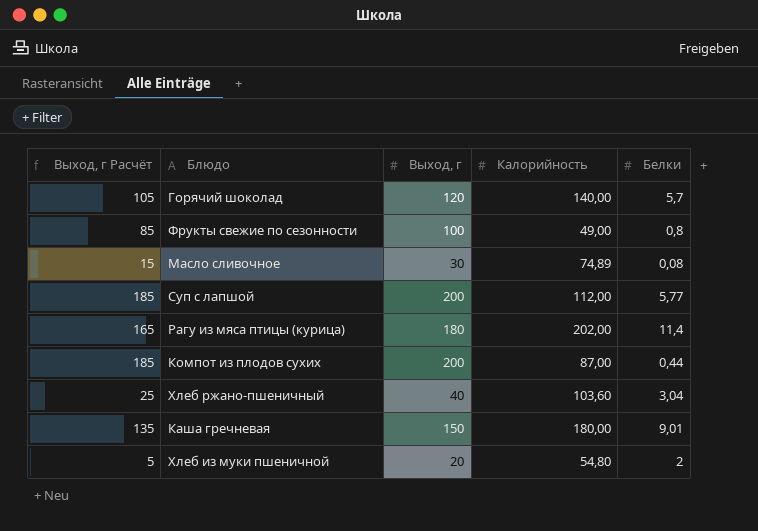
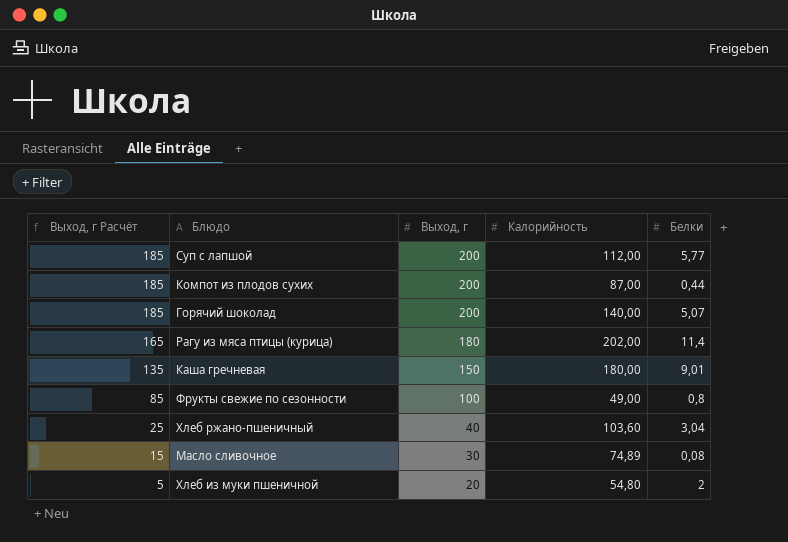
row order: none -> Выход, г Расчёт descending
Горячий шоколад | Выход, г Расчёт: 105 -> 185
Горячий шоколад | Выход, г: 120 -> 200
Горячий шоколад | Белки: 5,7 -> 5,07

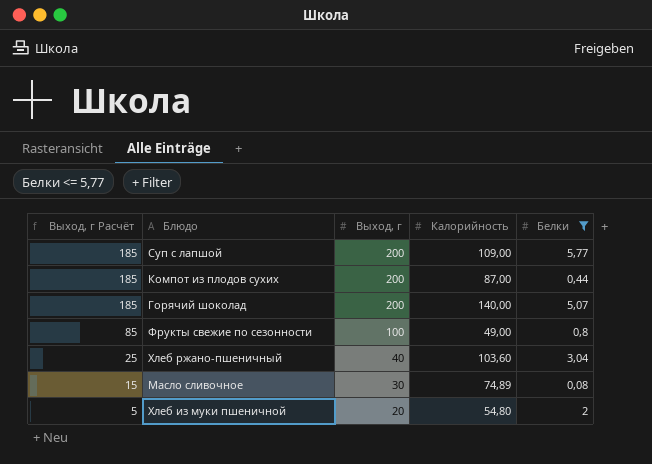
filter: none -> Белки <= 5,77
Суп с лапшой | Калорийность: 112,00 -> 109,00

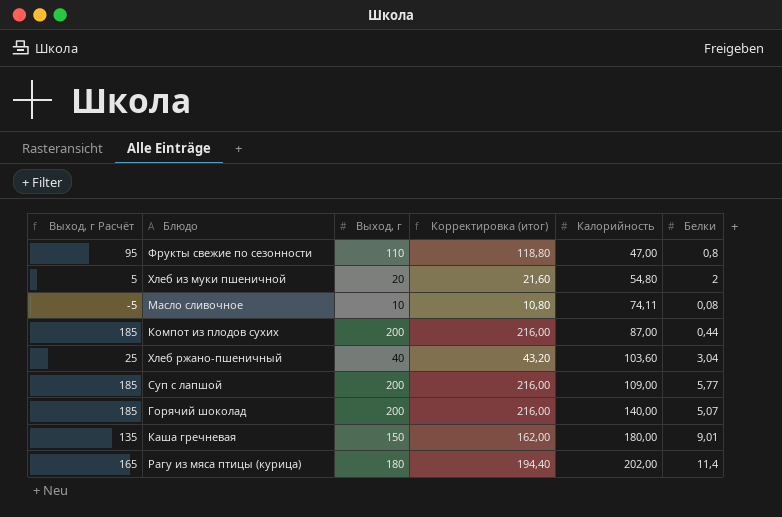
filter: Белки <= 5,77 -> none
row order: Выход, г Расчёт descending -> Калорийность ascending
column Корректировка (итог) | formula: none -> [Выход, г] * 1,08
Фрукты свежие по сезонности | Выход, г Расчёт: 85 -> 95
Фрукты свежие по сезонности | Выход, г: 100 -> 110
Фрукты свежие по сезонности | Калорийность: 49,00 -> 47,00
Масло сливочное | Выход, г Расчёт: 15 -> -5
Масло сливочное | Выход, г: 30 -> 10
Масло сливочное | Калорийность: 74,89 -> 74,11

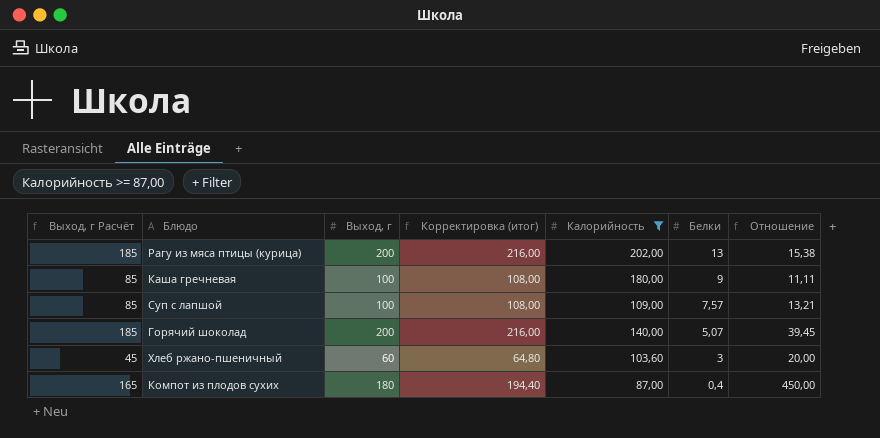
filter: none -> Калорийность >= 87,00
row order: Калорийность ascending -> Белки descending
column Отношение | formula: none -> [Выход, г] / [Белки]
Рагу из мяса птицы (курица) | Выход, г Расчёт: 165 -> 185
Рагу из мяса птицы (курица) | Выход, г: 180 -> 200
Рагу из мяса птицы (курица) | Корректировка (итог): 194,40 -> 216,00
Рагу из мяса птицы (курица) | Белки: 11,4 -> 13
Каша гречневая | Выход, г Расчёт: 135 -> 85
Каша гречневая | Выход, г: 150 -> 100
Каша гречневая | Корректировка (итог): 162,00 -> 108,00
Каша гречневая | Белки: 9,01 -> 9
Суп с лапшой | Выход, г Расчёт: 185 -> 85
Суп с лапшой | Выход, г: 200 -> 100
Суп с лапшой | Корректировка (итог): 216,00 -> 108,00
Суп с лапшой | Белки: 5,77 -> 7,57
Хлеб ржано-пшеничный | Выход, г Расчёт: 25 -> 45
Хлеб ржано-пшеничный | Выход, г: 40 -> 60
Хлеб ржано-пшеничный | Корректировка (итог): 43,20 -> 64,80
Хлеб ржано-пшеничный | Белки: 3,04 -> 3
Компот из плодов сухих | Выход, г Расчёт: 185 -> 165
Компот из плодов сухих | Выход, г: 200 -> 180
Компот из плодов сухих | Корректировка (итог): 216,00 -> 194,40
Компот из плодов сухих | Белки: 0,44 -> 0,4

